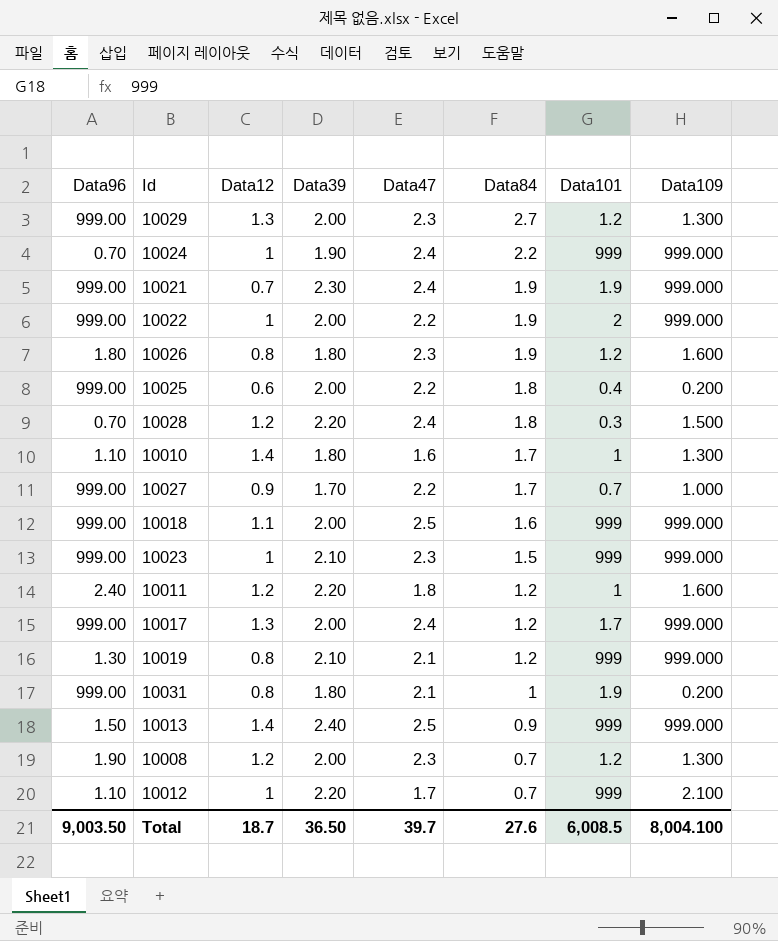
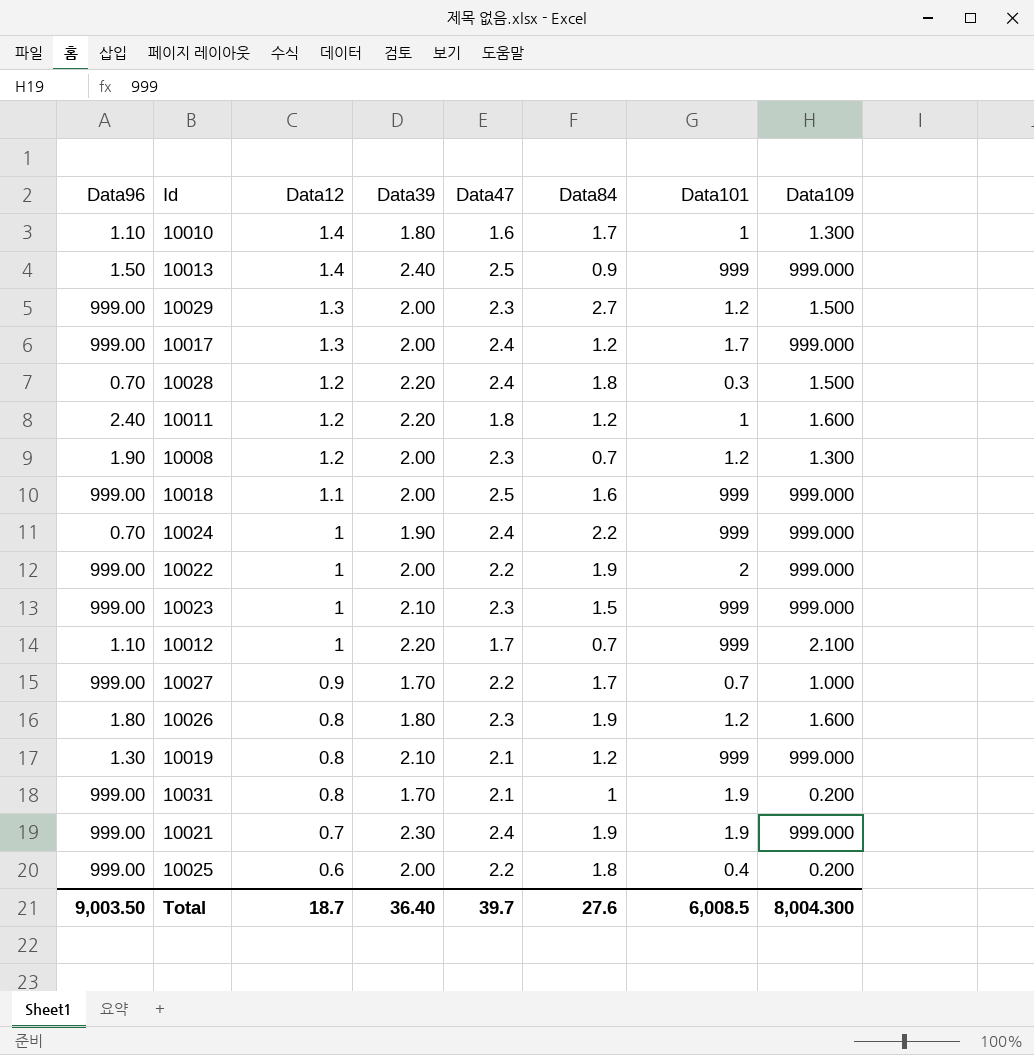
row order: Data84 descending -> Data12 descending
10029 | Data109: 1.300 -> 1.500
10031 | Data39: 1.80 -> 1.70
Total | Data39: 36.50 -> 36.40
Total | Data109: 8,004.100 -> 8,004.300

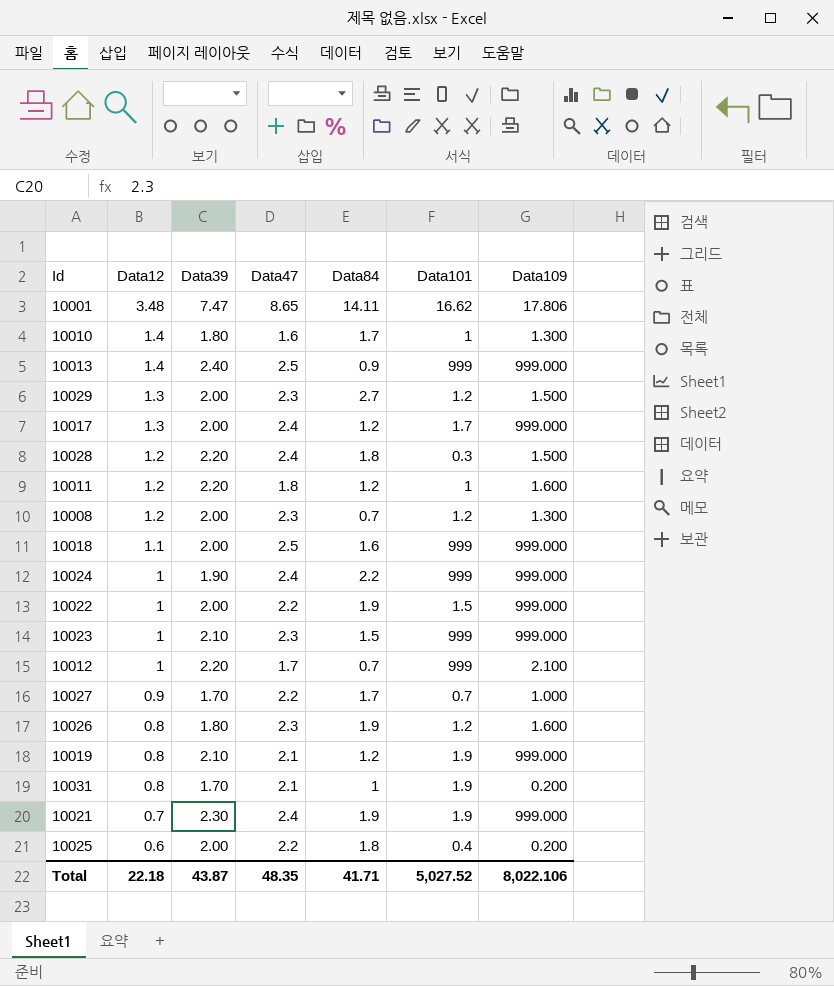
column Data96 | position: 1 -> none
row 10001: none -> 3.48 | 7.47 | 8.65 | 14.11 | 16.62 | 17.806
10022 | Data101: 2 -> 1.5
10019 | Data101: 999 -> 1.9
Total | Data12: 18.7 -> 22.18
Total | Data39: 36.40 -> 43.87
Total | Data47: 39.7 -> 48.35
Total | Data84: 27.6 -> 41.71
Total | Data101: 6,008.5 -> 5,027.52
Total | Data109: 8,004.300 -> 8,022.106

